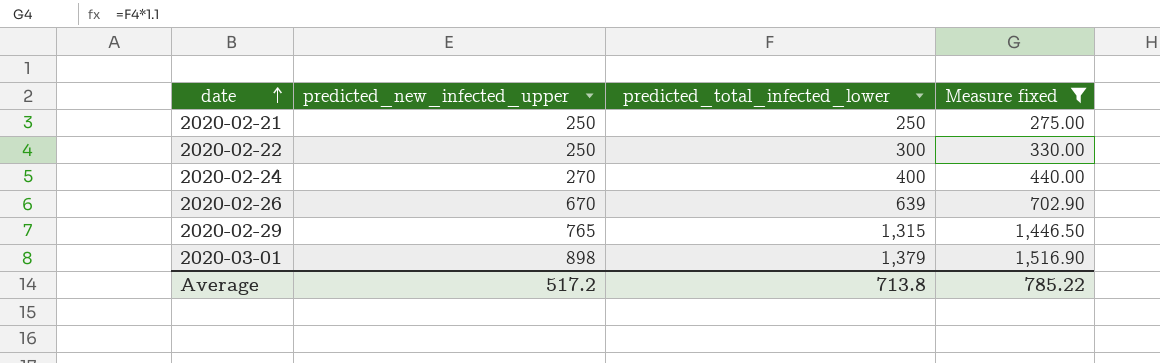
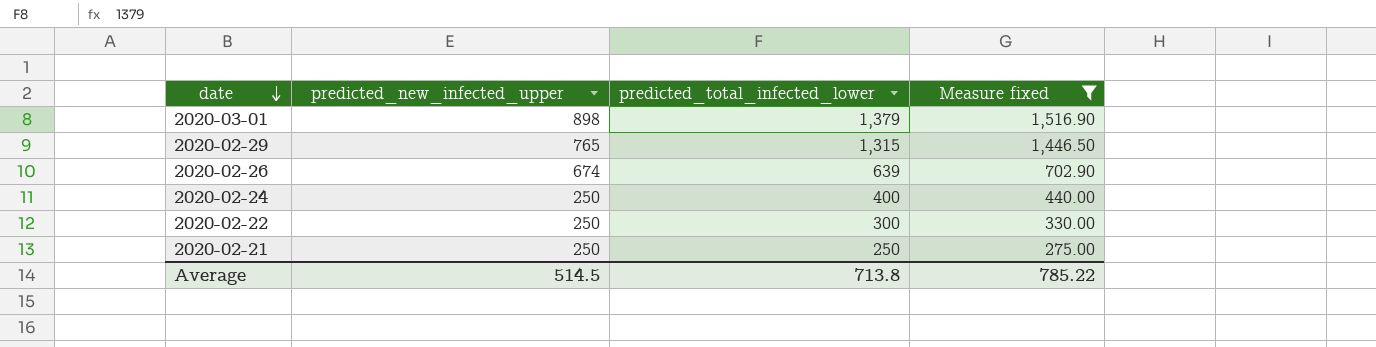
row order: date ascending -> date descending
2020-02-26 | predicted_new_infected_upper: 670 -> 674
2020-02-24 | predicted_new_infected_upper: 270 -> 250
Average | predicted_new_infected_upper: 517.2 -> 514.5

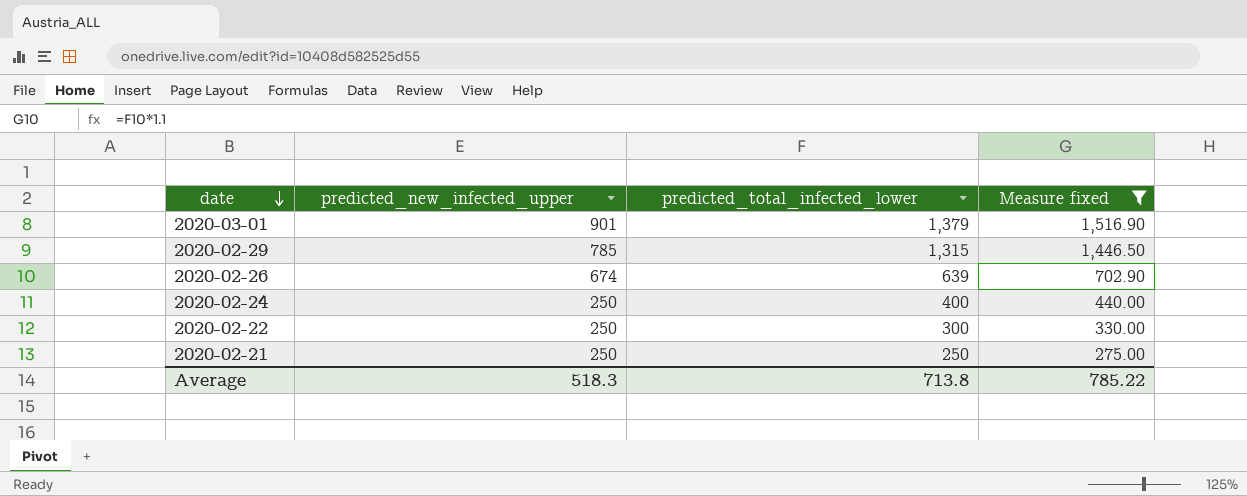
2020-03-01 | predicted_new_infected_upper: 898 -> 901
2020-02-29 | predicted_new_infected_upper: 765 -> 785
Average | predicted_new_infected_upper: 514.5 -> 518.3

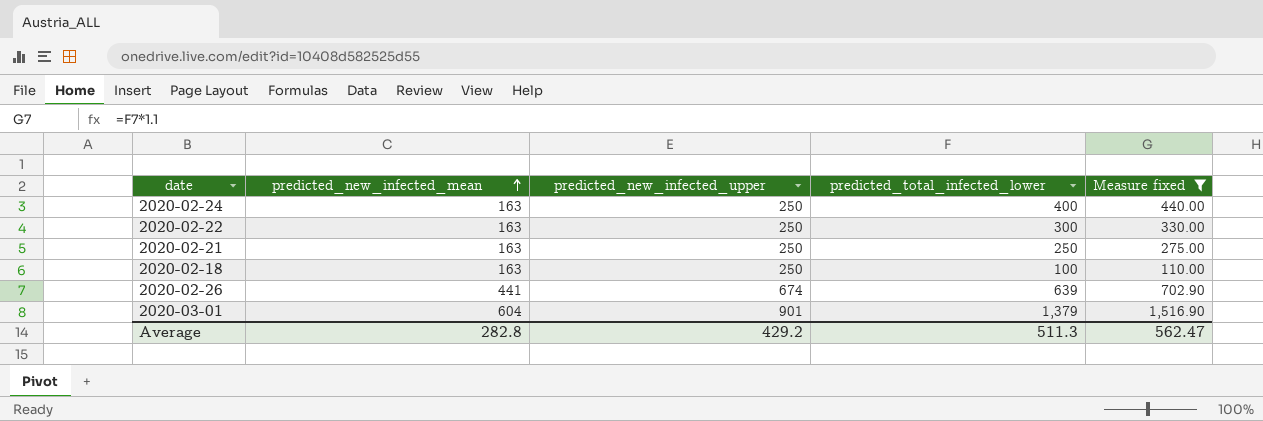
row order: date descending -> predicted_new_infected_mean ascending
column predicted_new_infected_mean | position: none -> 2
row 2020-02-29: 785 | 1,315 | 1,446.50 -> none
row 2020-02-18: none -> 163 | 250 | 100 | 110.00
Average | predicted_new_infected_upper: 518.3 -> 429.2
Average | predicted_total_infected_lower: 713.8 -> 511.3
Average | Measure fixed: 785.22 -> 562.47

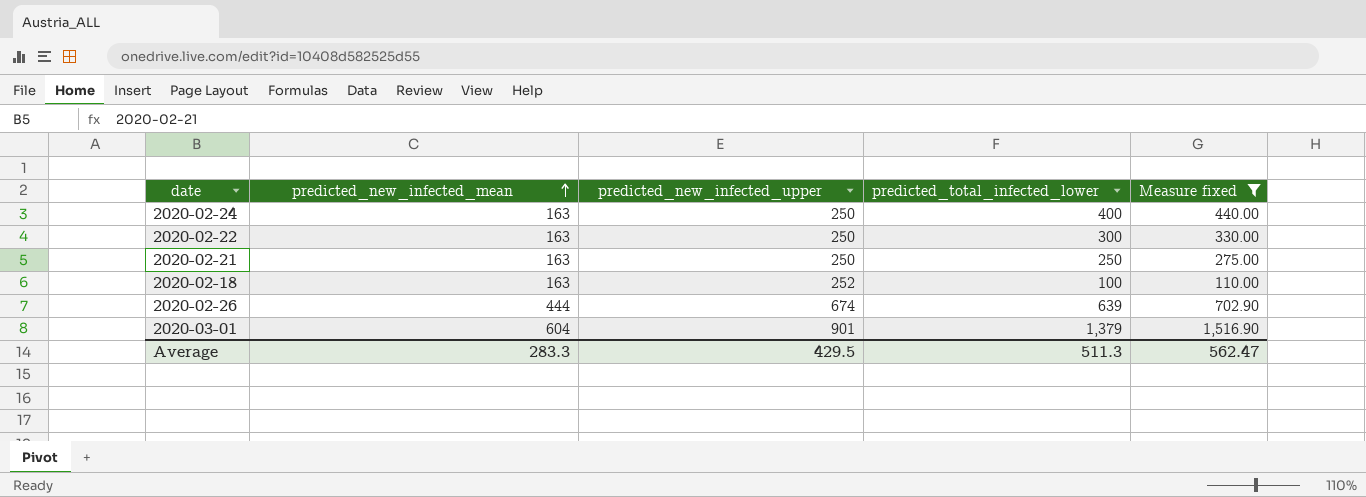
2020-02-18 | predicted_new_infected_upper: 250 -> 252
2020-02-26 | predicted_new_infected_mean: 441 -> 444
Average | predicted_new_infected_mean: 282.8 -> 283.3
Average | predicted_new_infected_upper: 429.2 -> 429.5

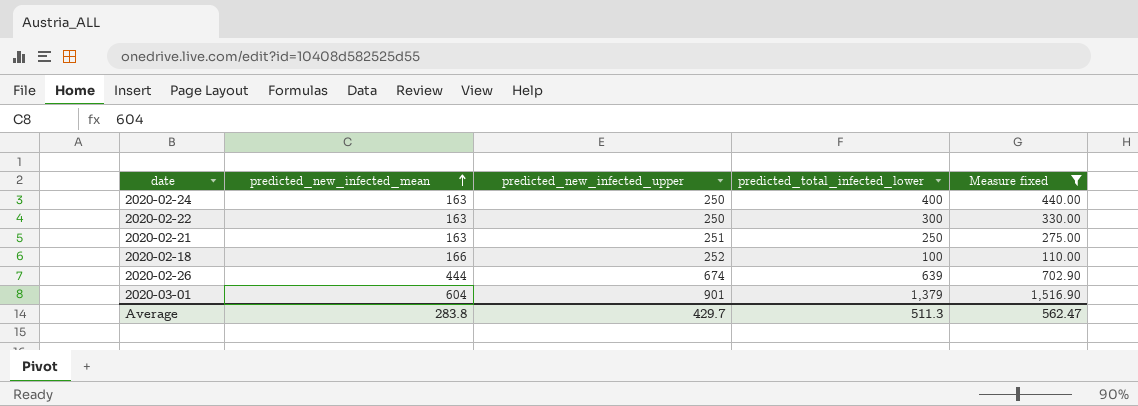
2020-02-21 | predicted_new_infected_upper: 250 -> 251
2020-02-18 | predicted_new_infected_mean: 163 -> 166
Average | predicted_new_infected_mean: 283.3 -> 283.8
Average | predicted_new_infected_upper: 429.5 -> 429.7

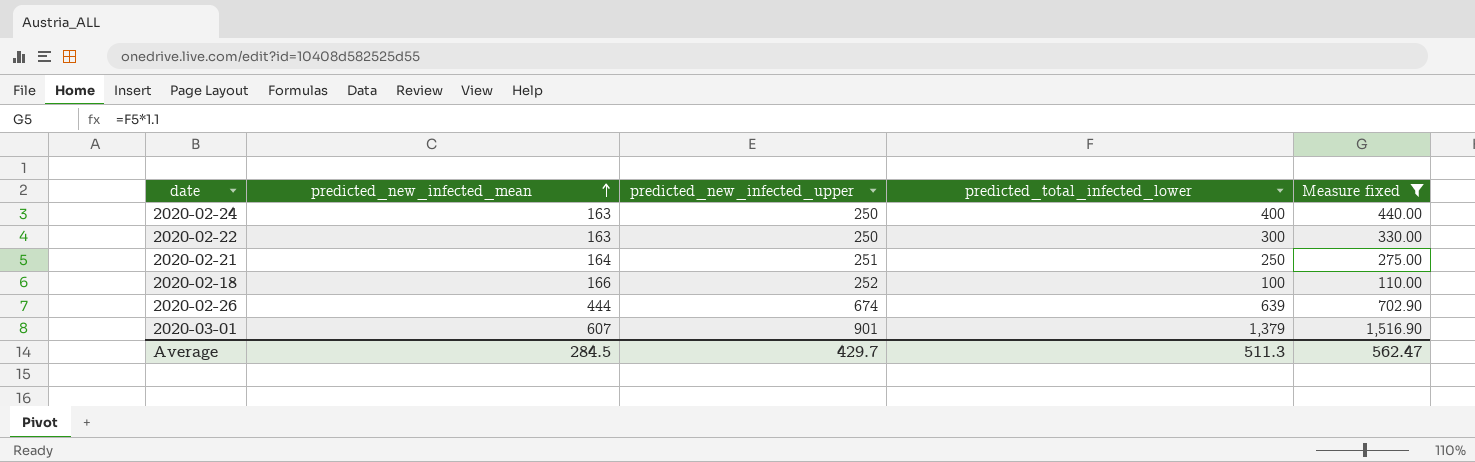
2020-02-21 | predicted_new_infected_mean: 163 -> 164
2020-03-01 | predicted_new_infected_mean: 604 -> 607
Average | predicted_new_infected_mean: 283.8 -> 284.5

